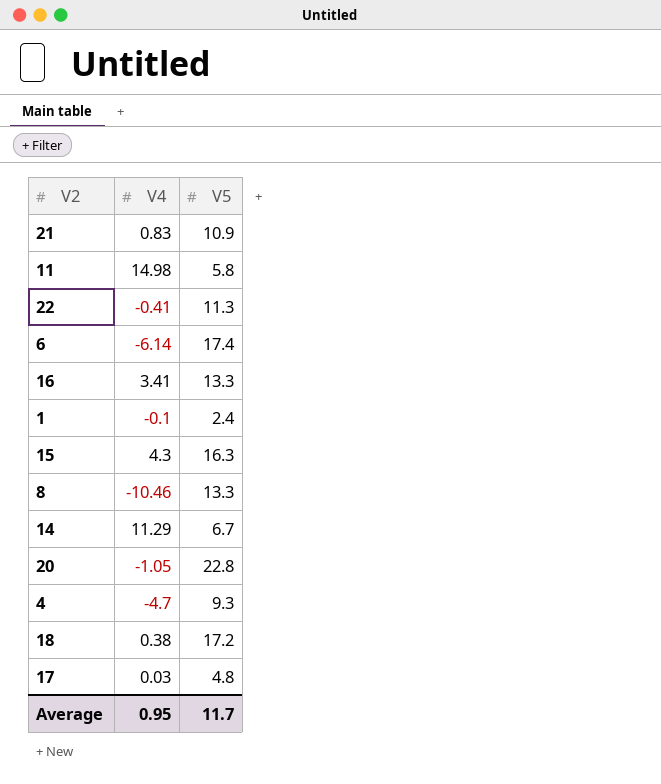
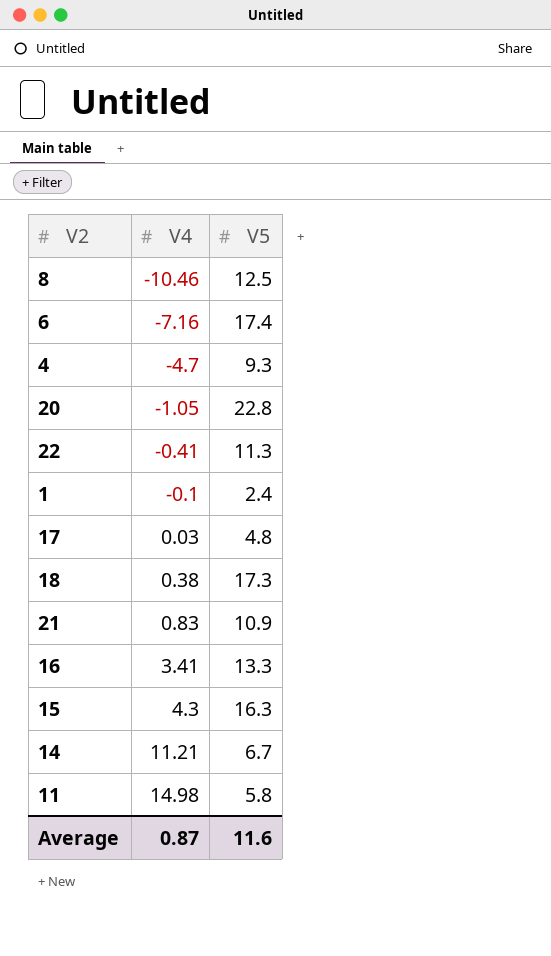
row order: none -> V4 ascending
8 | V5: 13.3 -> 12.5
6 | V4: -6.14 -> -7.16
18 | V5: 17.2 -> 17.3
14 | V4: 11.29 -> 11.21
Average | V4: 0.95 -> 0.87
Average | V5: 11.7 -> 11.6

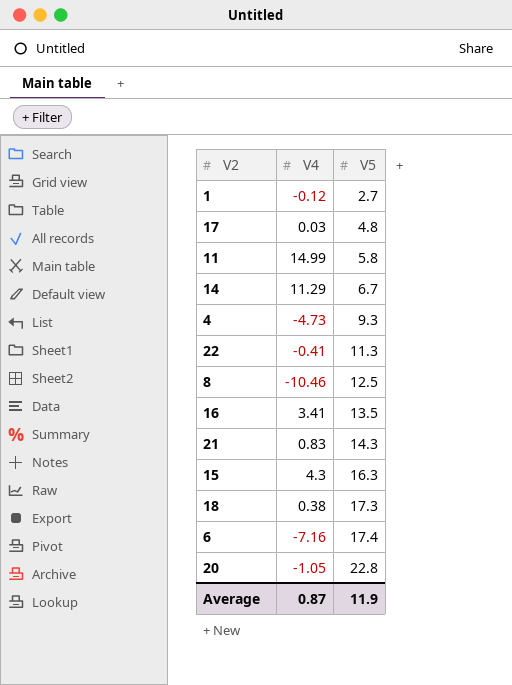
row order: V4 ascending -> V5 ascending
1 | V4: -0.1 -> -0.12
1 | V5: 2.4 -> 2.7
11 | V4: 14.98 -> 14.99
14 | V4: 11.21 -> 11.29
4 | V4: -4.7 -> -4.73
16 | V5: 13.3 -> 13.5
21 | V5: 10.9 -> 14.3
Average | V5: 11.6 -> 11.9

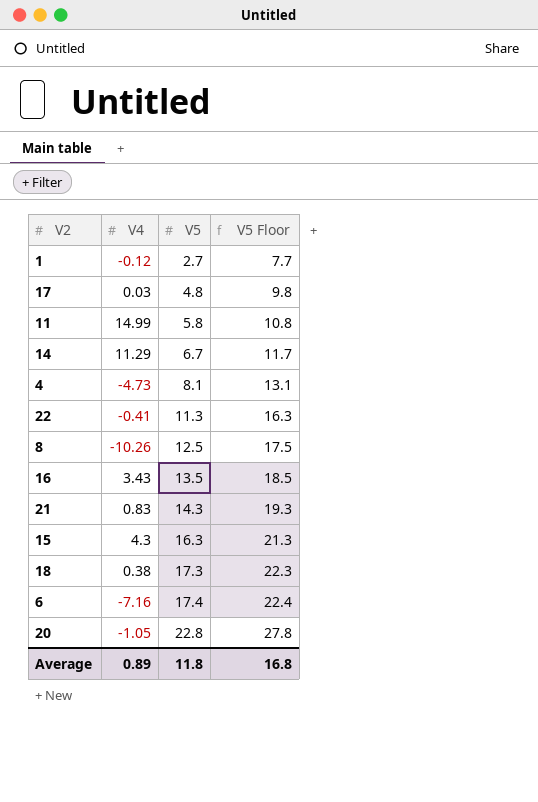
column V5 Floor | formula: none -> [V5] + 5
4 | V5: 9.3 -> 8.1
8 | V4: -10.46 -> -10.26
16 | V4: 3.41 -> 3.43
Average | V4: 0.87 -> 0.89
Average | V5: 11.9 -> 11.8

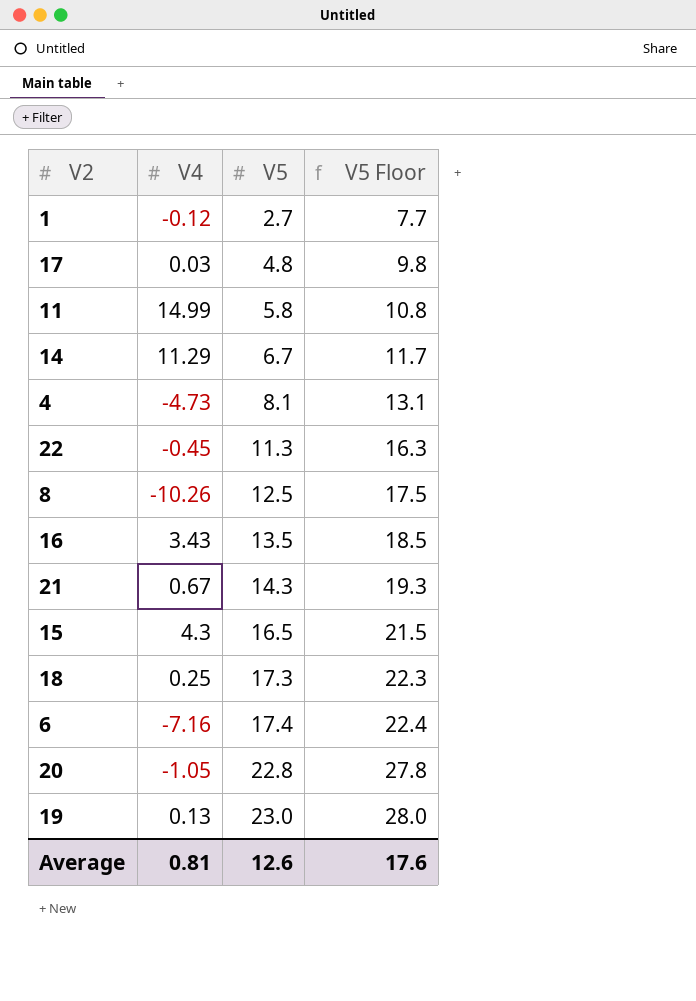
22 | V4: -0.41 -> -0.45
21 | V4: 0.83 -> 0.67
15 | V5: 16.3 -> 16.5
15 | V5 Floor: 21.3 -> 21.5
18 | V4: 0.38 -> 0.25
row 19: none -> 0.13 | 23.0 | 28.0
Average | V4: 0.89 -> 0.81
Average | V5: 11.8 -> 12.6
Average | V5 Floor: 16.8 -> 17.6

